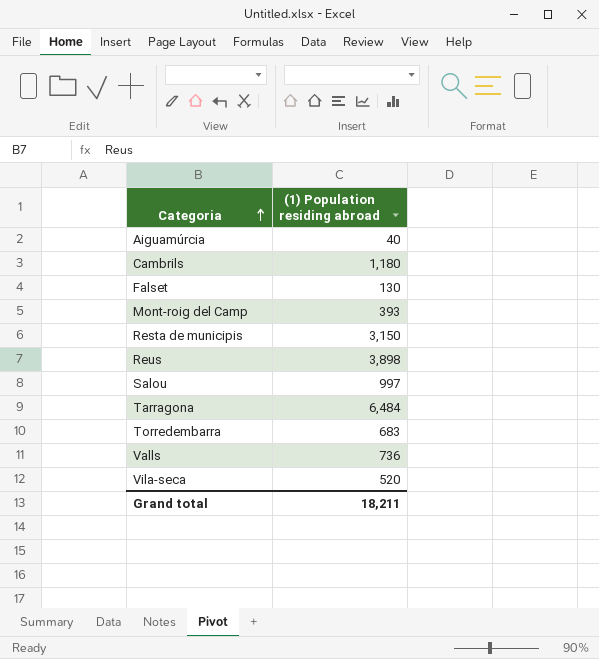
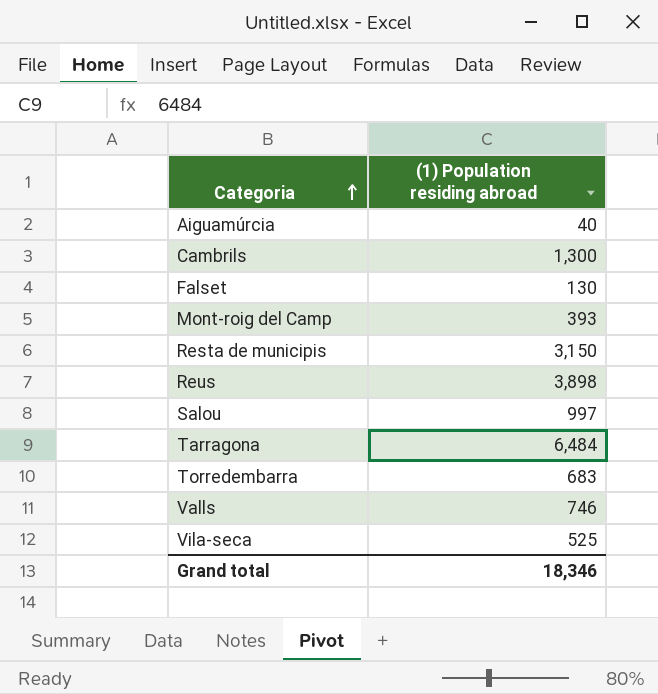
Cambrils | (1) Population residing abroad: 1,180 -> 1,300
Valls | (1) Population residing abroad: 736 -> 746
Vila-seca | (1) Population residing abroad: 520 -> 525
Grand total | (1) Population residing abroad: 18,211 -> 18,346

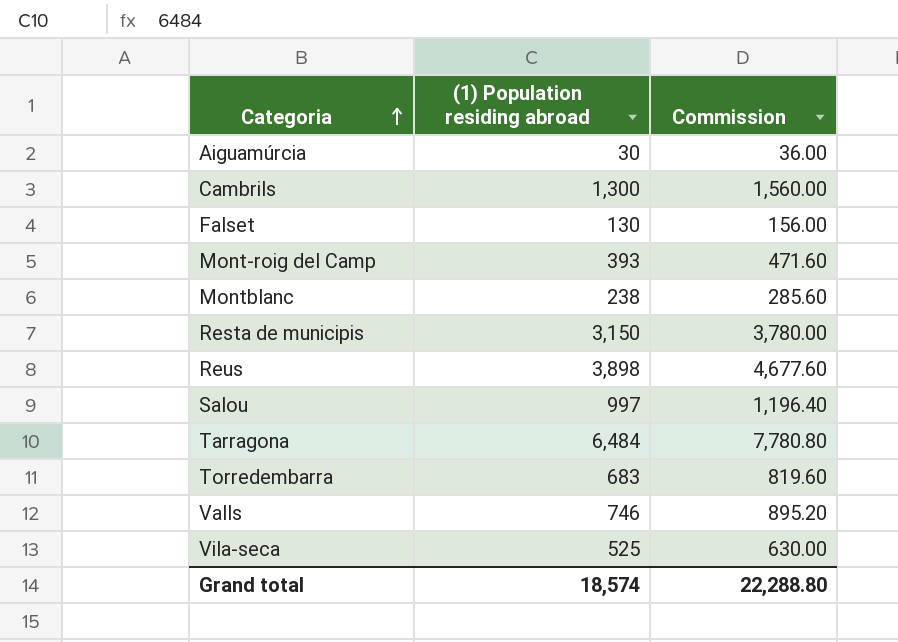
column Commission | formula: none -> [(1) Population residing abroad] * 1.2
Aiguamúrcia | (1) Population residing abroad: 40 -> 30
row Montblanc: none -> 238 | 285.60
Grand total | (1) Population residing abroad: 18,346 -> 18,574

